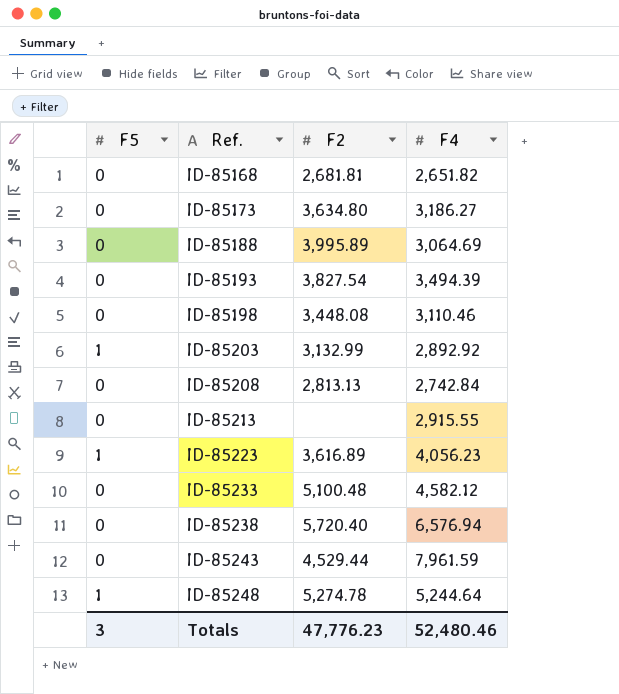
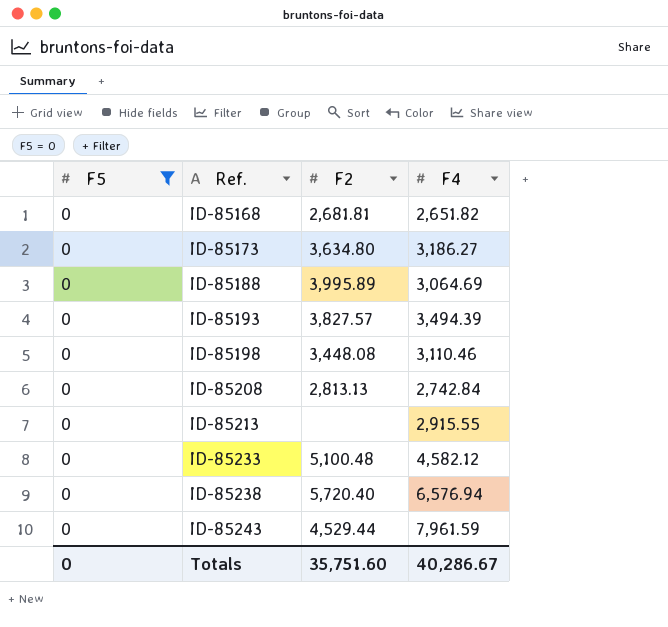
filter: none -> F5 = 0
ID-85193 | F2: 3,827.54 -> 3,827.57
Totals | F5: 3 -> 0
Totals | F2: 47,776.23 -> 35,751.60
Totals | F4: 52,480.46 -> 40,286.67

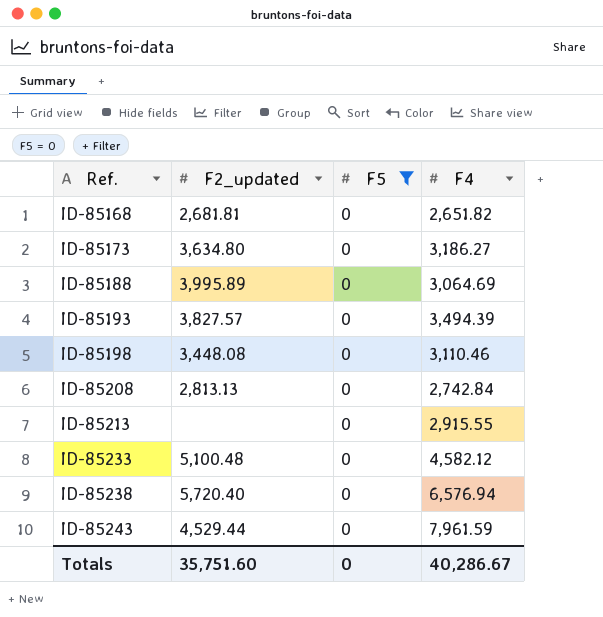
column name: F2 -> F2_updated
column F5 | position: 1 -> 3

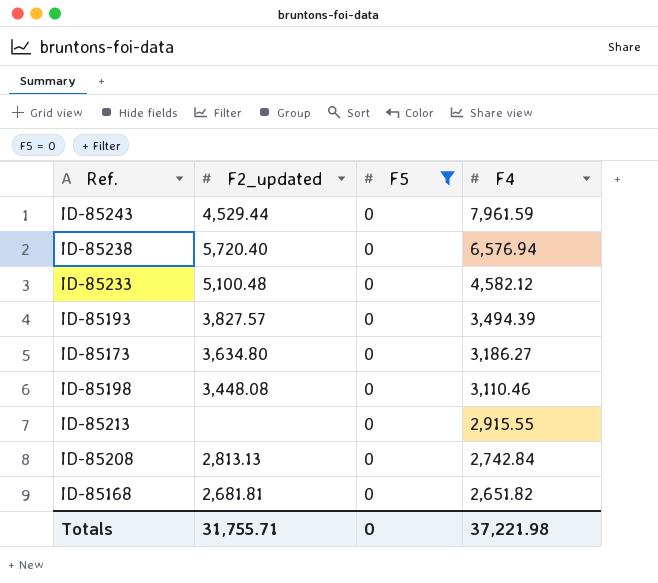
row order: Ref. ascending -> F4 descending
row ID-85188: 3,995.89 | 0 | 3,064.69 -> none
Totals | F2_updated: 35,751.60 -> 31,755.71
Totals | F4: 40,286.67 -> 37,221.98

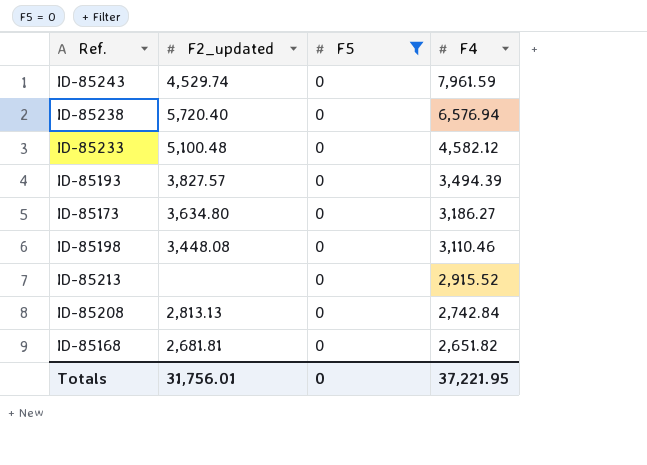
ID-85243 | F2_updated: 4,529.44 -> 4,529.74
ID-85213 | F4: 2,915.55 -> 2,915.52
Totals | F2_updated: 31,755.71 -> 31,756.01
Totals | F4: 37,221.98 -> 37,221.95

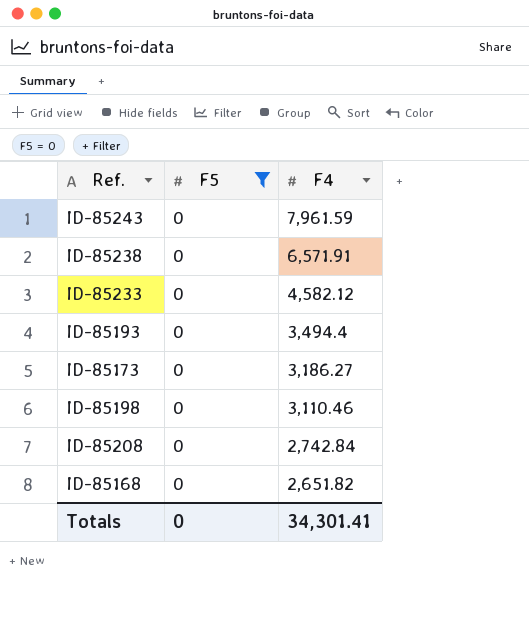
column F2_updated | position: 2 -> none
row ID-85213: none | 0 | 2,915.52 -> none
ID-85238 | F4: 6,576.94 -> 6,571.91
ID-85193 | F4: 3,494.39 -> 3,494.4
Totals | F4: 37,221.95 -> 34,301.41

